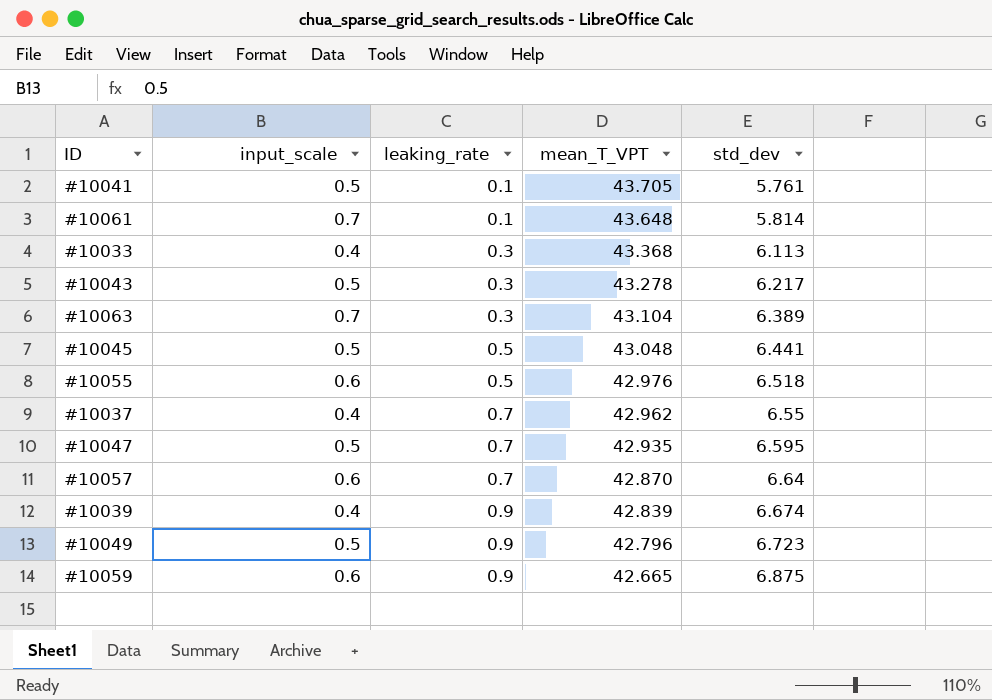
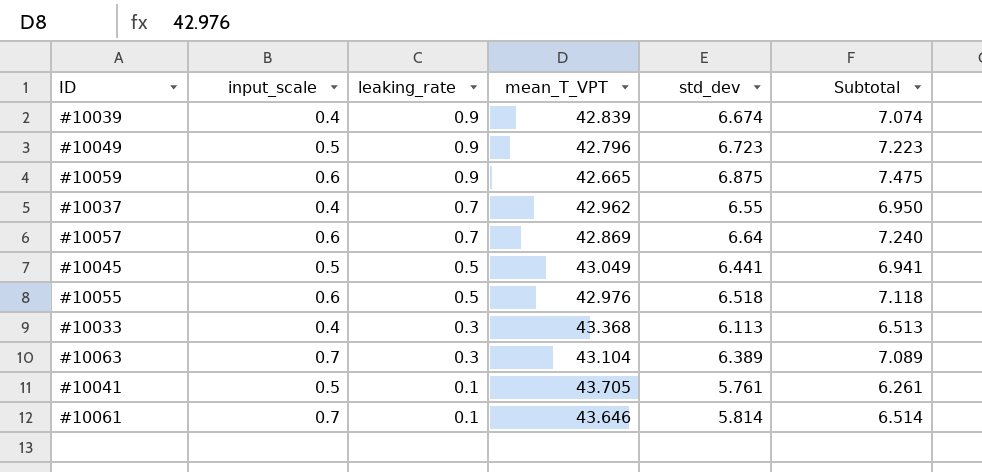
row order: leaking_rate ascending -> leaking_rate descending
column Subtotal | formula: none -> [input_scale] + [std_dev]
row #10043: 0.5 | 0.3 | 43.278 | 6.217 -> none
row #10047: 0.5 | 0.7 | 42.935 | 6.595 -> none
#10057 | mean_T_VPT: 42.870 -> 42.869
#10045 | mean_T_VPT: 43.048 -> 43.049
#10061 | mean_T_VPT: 43.648 -> 43.646

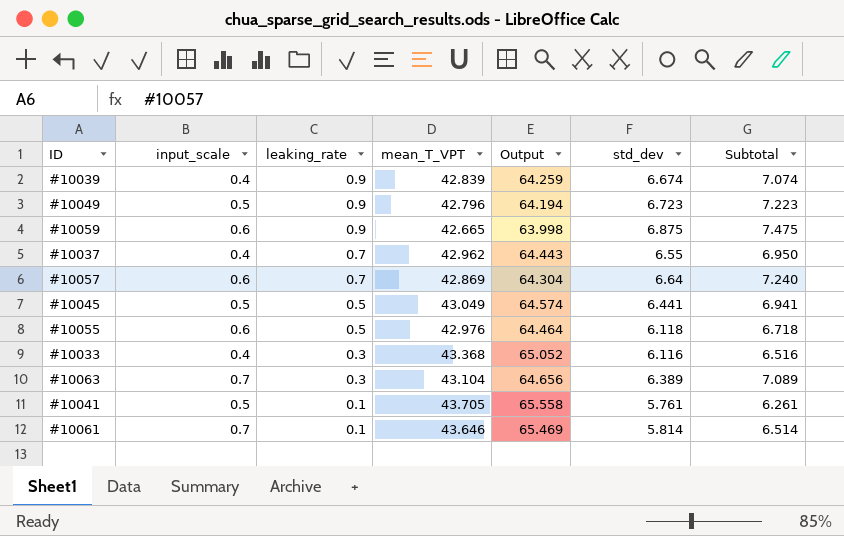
column Output | formula: none -> [mean_T_VPT] * 1.5
#10055 | std_dev: 6.518 -> 6.118
#10055 | Subtotal: 7.118 -> 6.718
#10033 | std_dev: 6.113 -> 6.116
#10033 | Subtotal: 6.513 -> 6.516

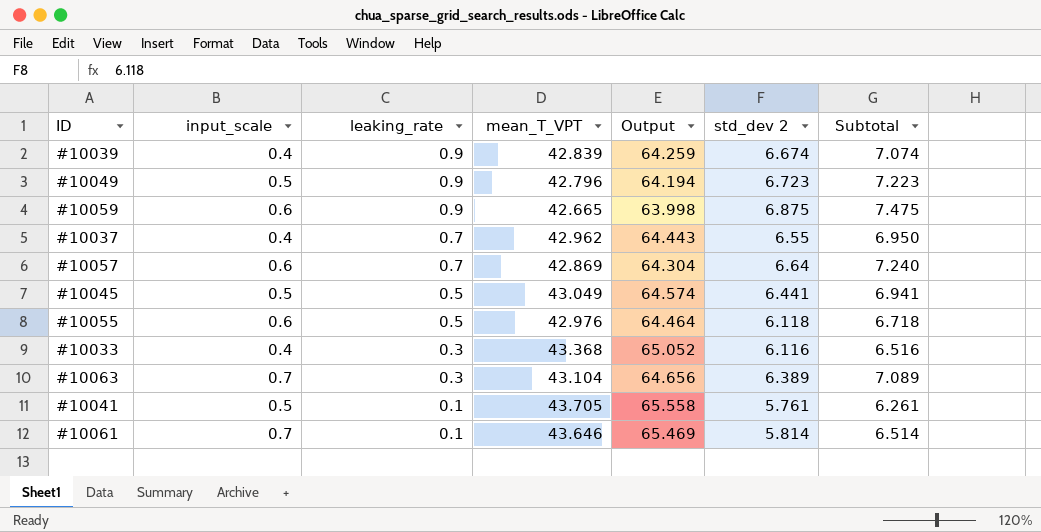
column name: std_dev -> std_dev 2

